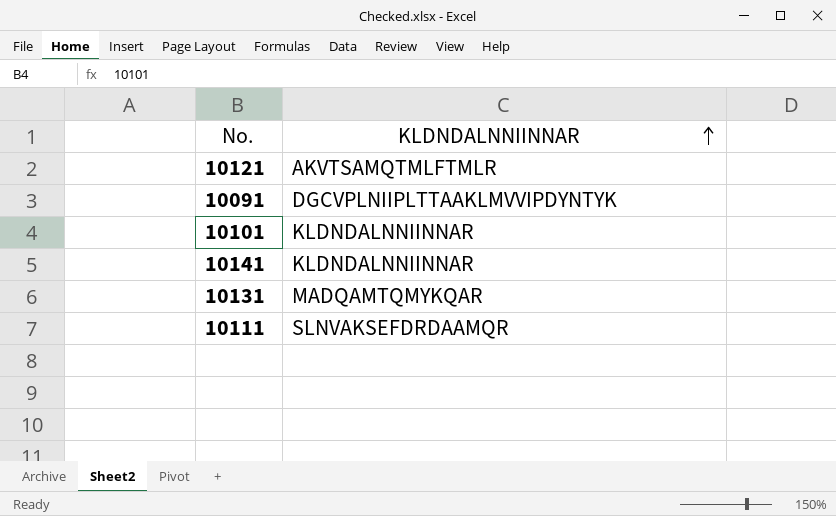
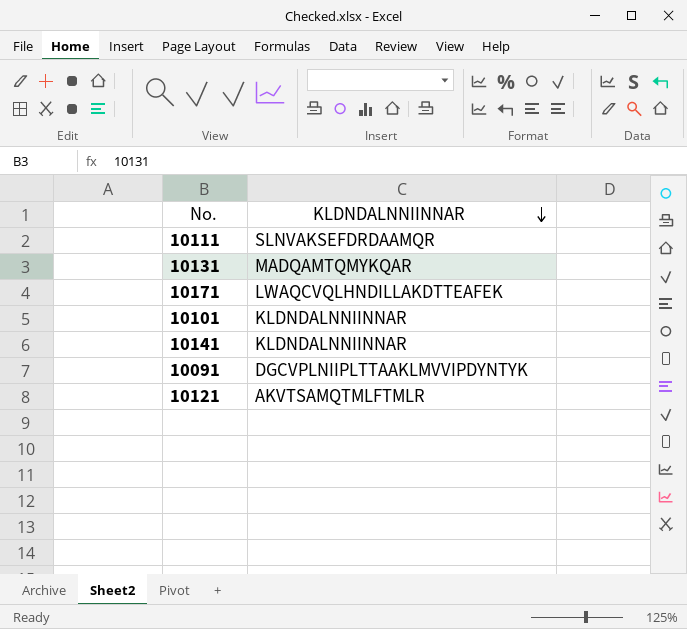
row order: KLDNDALNNIINNAR ascending -> KLDNDALNNIINNAR descending
row 10171: none -> LWAQCVQLHNDILLAKDTTEAFEK

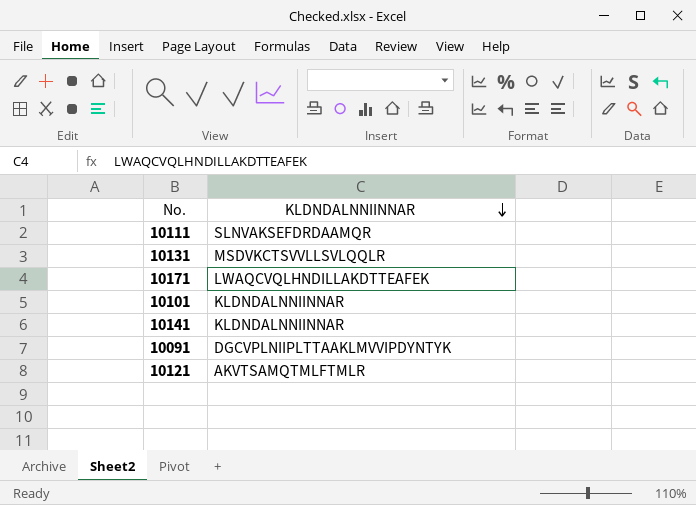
10131 | KLDNDALNNIINNAR: MADQAMTQMYKQAR -> MSDVKCTSVVLLSVLQQLR

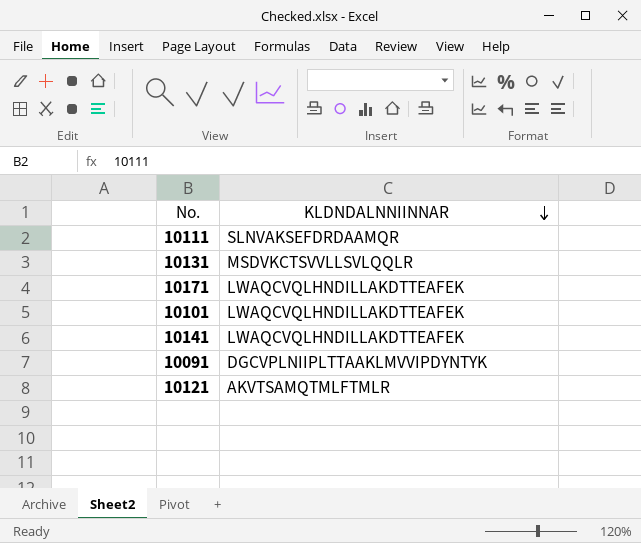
10101 | KLDNDALNNIINNAR: KLDNDALNNIINNAR -> LWAQCVQLHNDILLAKDTTEAFEK
10141 | KLDNDALNNIINNAR: KLDNDALNNIINNAR -> LWAQCVQLHNDILLAKDTTEAFEK

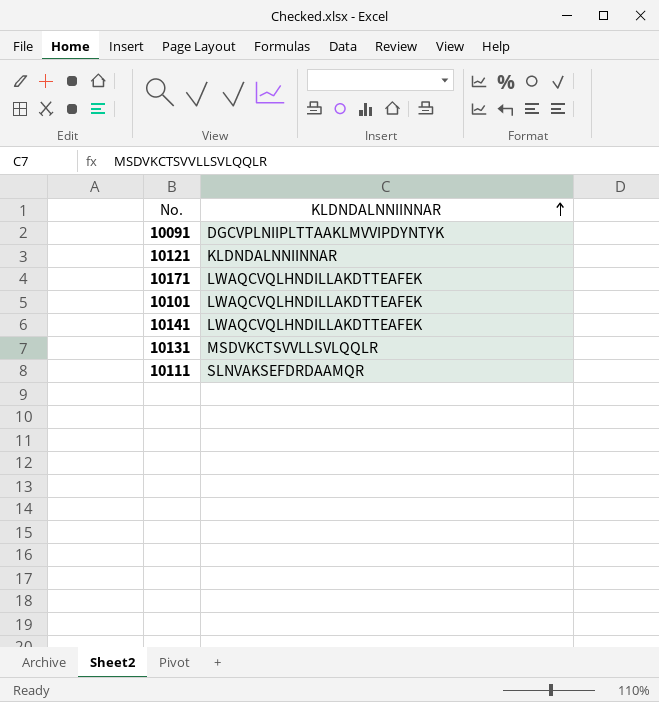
row order: KLDNDALNNIINNAR descending -> KLDNDALNNIINNAR ascending
10121 | KLDNDALNNIINNAR: AKVTSAMQTMLFTMLR -> KLDNDALNNIINNAR

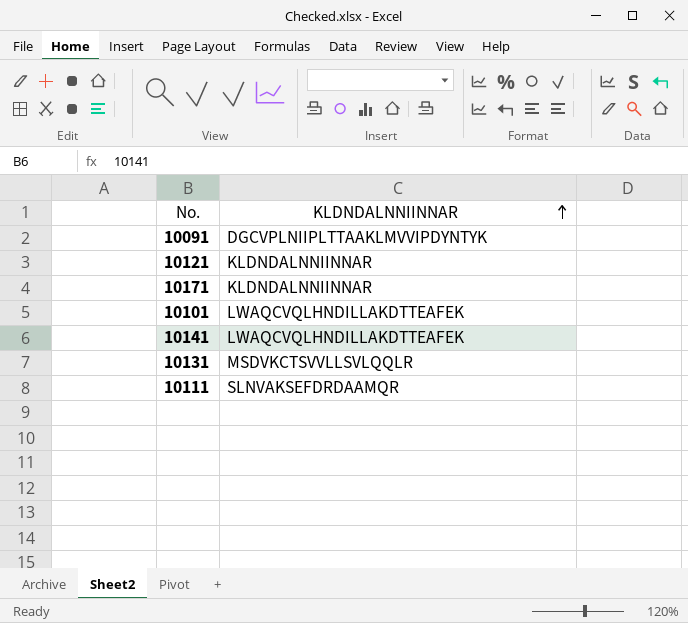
10171 | KLDNDALNNIINNAR: LWAQCVQLHNDILLAKDTTEAFEK -> KLDNDALNNIINNAR

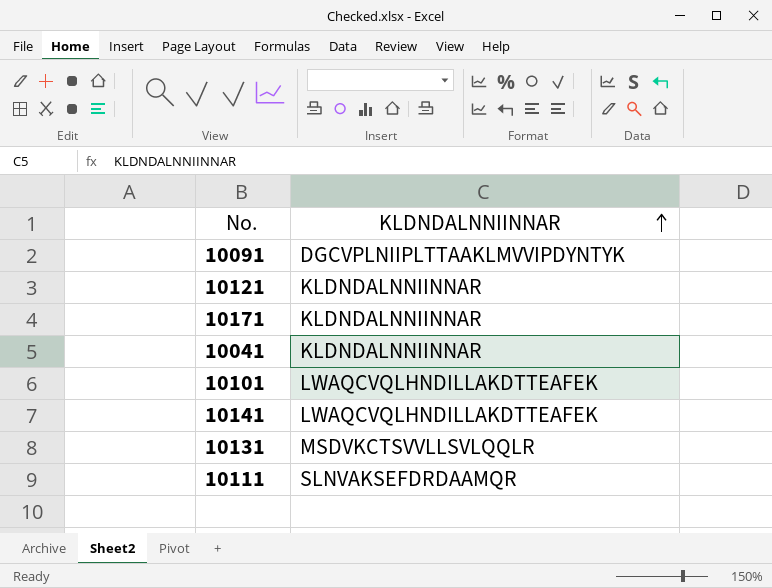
row 10041: none -> KLDNDALNNIINNAR

